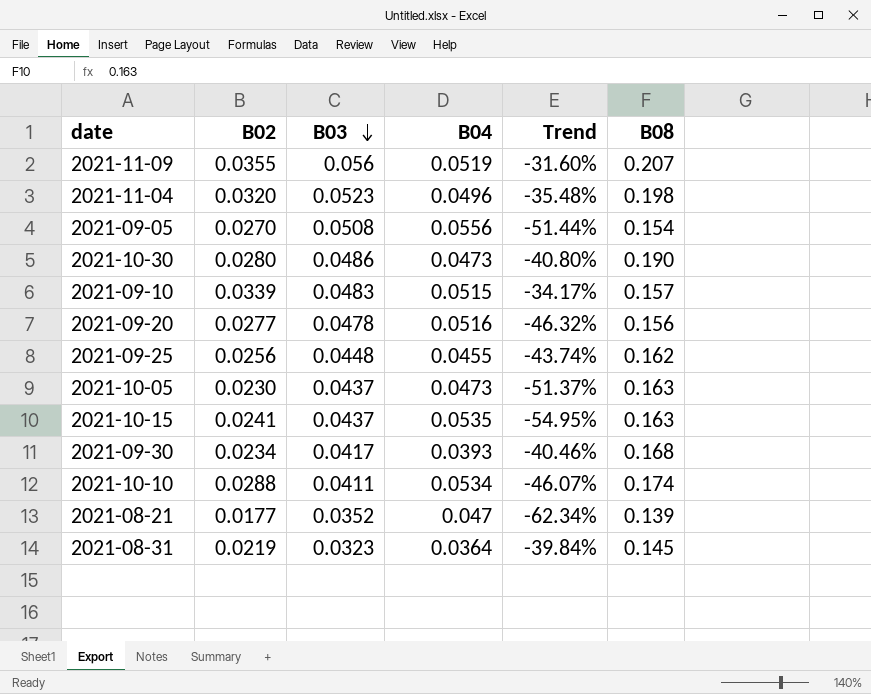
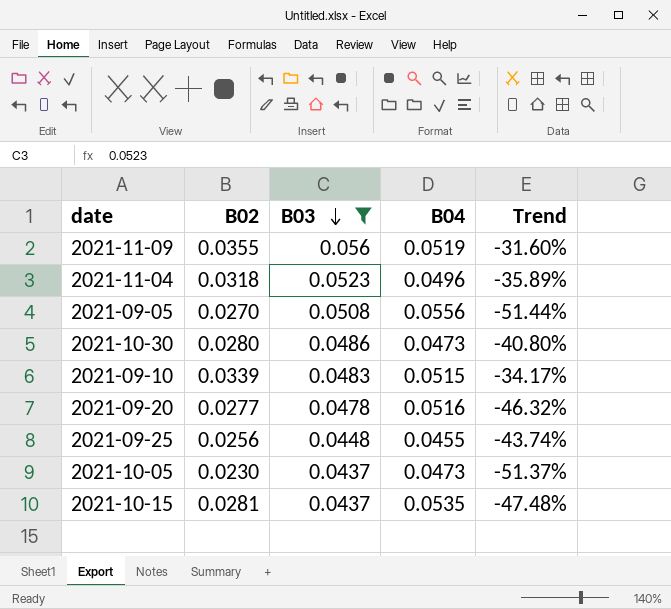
filter: none -> B03 >= 0.0437
column B08 | position: 6 -> none
2021-11-04 | B02: 0.0320 -> 0.0318
2021-11-04 | Trend: -35.48% -> -35.89%
2021-10-15 | B02: 0.0241 -> 0.0281
2021-10-15 | Trend: -54.95% -> -47.48%

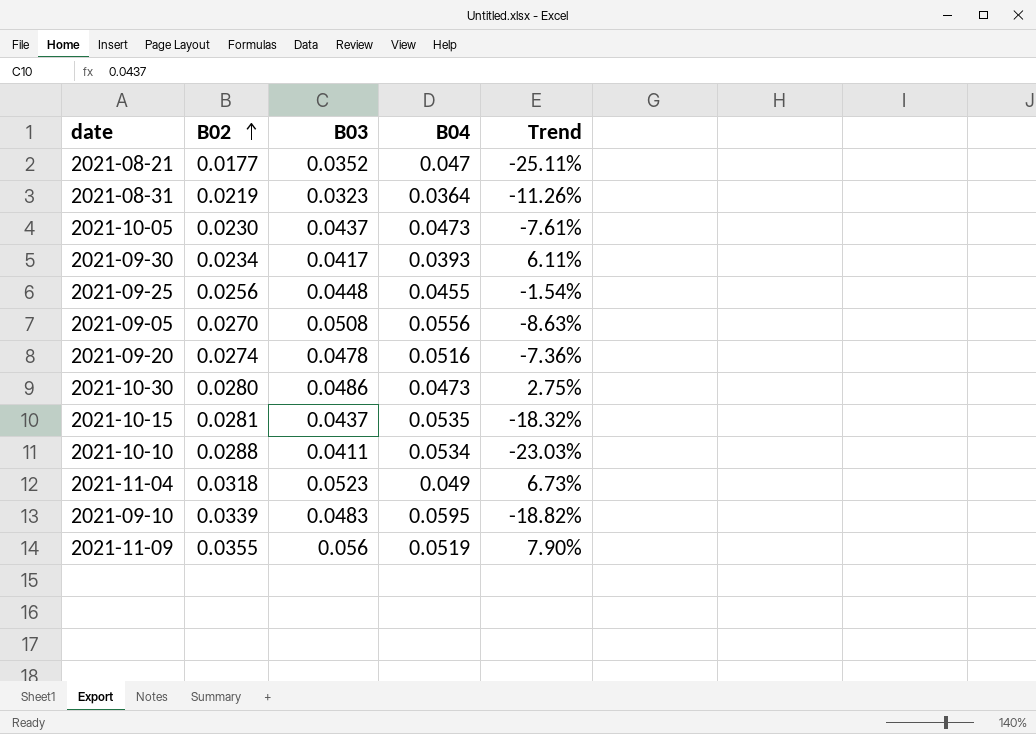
filter: B03 >= 0.0437 -> none
row order: B03 descending -> B02 ascending
column Trend | formula: ([B02] - [B04]) / [B04] -> ([B03] - [B04]) / [B04]
2021-09-20 | B02: 0.0277 -> 0.0274
2021-11-04 | B04: 0.0496 -> 0.049
2021-09-10 | B04: 0.0515 -> 0.0595

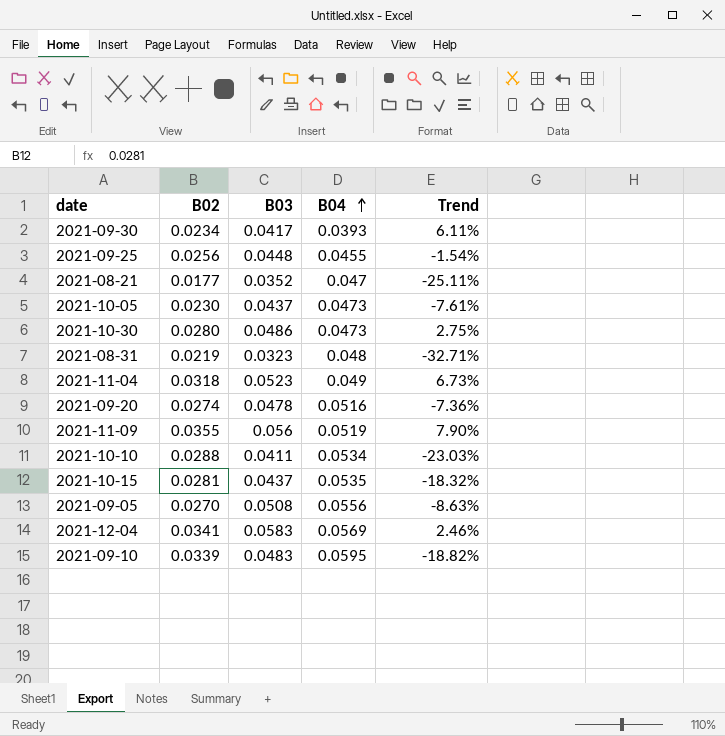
row order: B02 ascending -> B04 ascending
2021-08-31 | B04: 0.0364 -> 0.048
2021-08-31 | Trend: -11.26% -> -32.71%
row 2021-12-04: none -> 0.0341 | 0.0583 | 0.0569 | 2.46%

